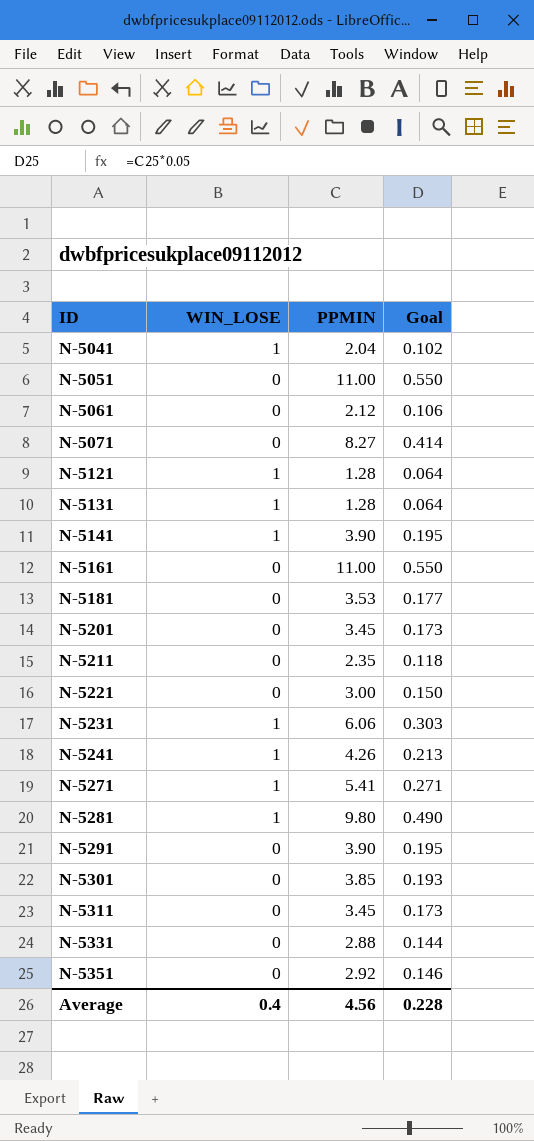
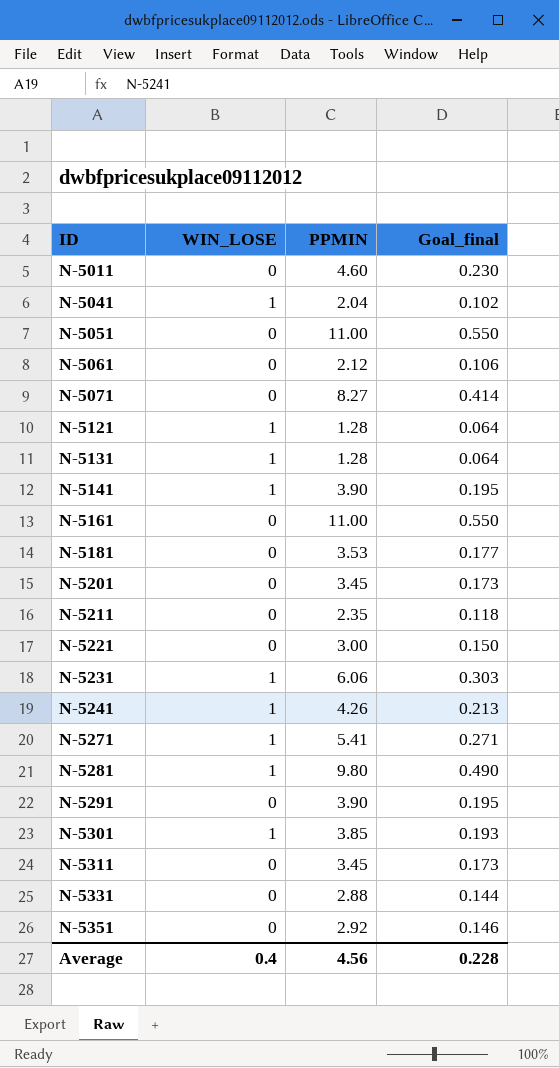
column name: Goal -> Goal_final
row N-5011: none -> 0 | 4.60 | 0.230
N-5301 | WIN_LOSE: 0 -> 1

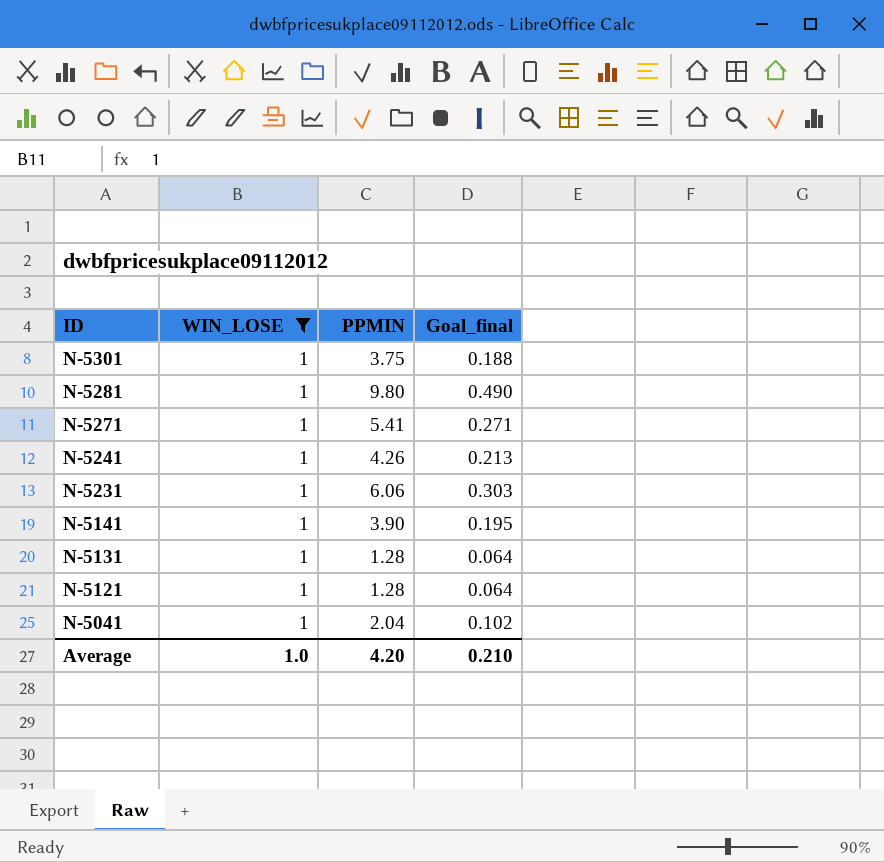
filter: none -> WIN_LOSE = 1
row order: ID ascending -> ID descending
N-5301 | PPMIN: 3.85 -> 3.75
N-5301 | Goal_final: 0.193 -> 0.188
Average | WIN_LOSE: 0.4 -> 1.0
Average | PPMIN: 4.56 -> 4.20
Average | Goal_final: 0.228 -> 0.210

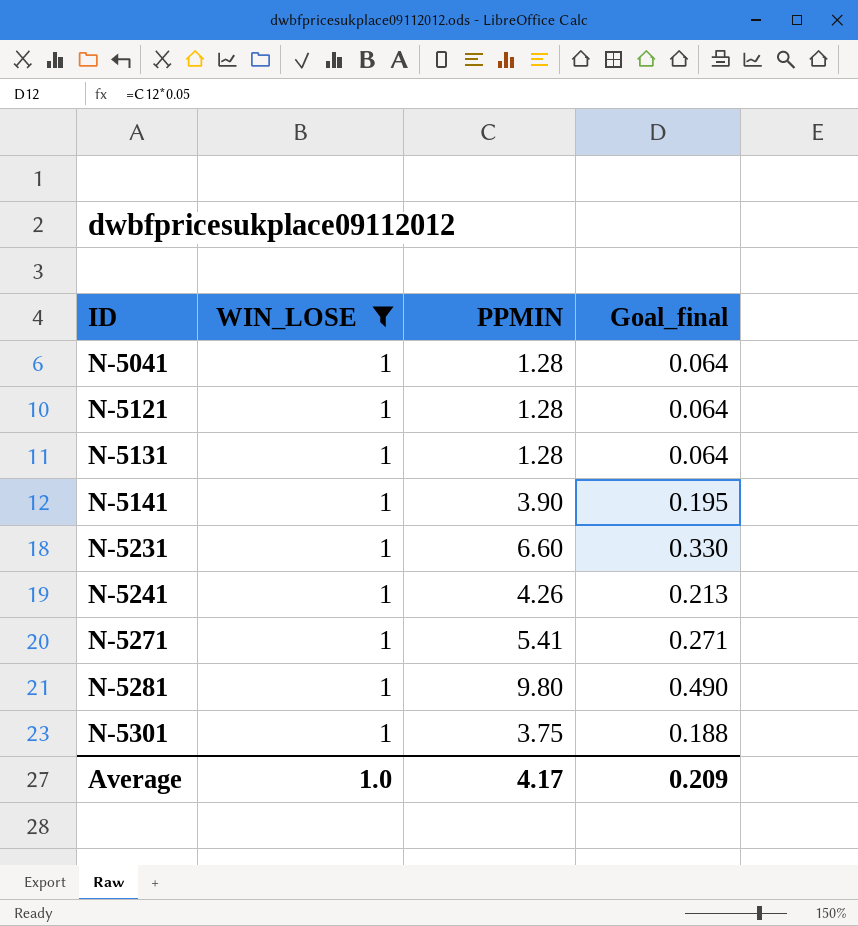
row order: ID descending -> ID ascending
N-5041 | PPMIN: 2.04 -> 1.28
N-5041 | Goal_final: 0.102 -> 0.064
N-5231 | PPMIN: 6.06 -> 6.60
N-5231 | Goal_final: 0.303 -> 0.330
Average | PPMIN: 4.20 -> 4.17
Average | Goal_final: 0.210 -> 0.209

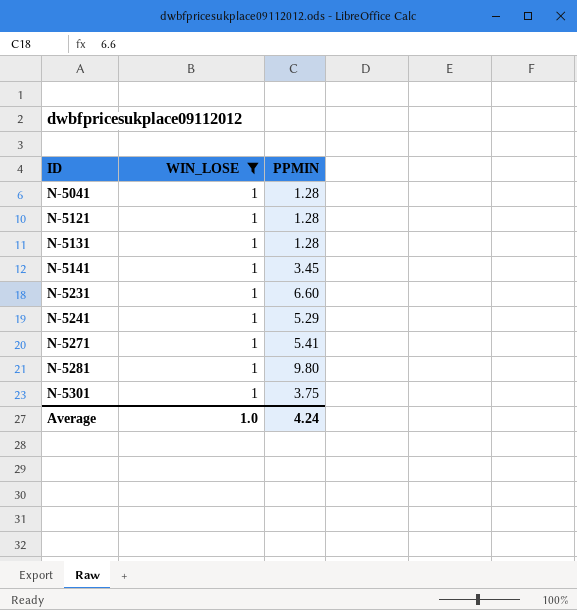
column Goal_final | formula: [PPMIN] * 0.05 -> none
N-5141 | PPMIN: 3.90 -> 3.45
N-5241 | PPMIN: 4.26 -> 5.29
Average | PPMIN: 4.17 -> 4.24

